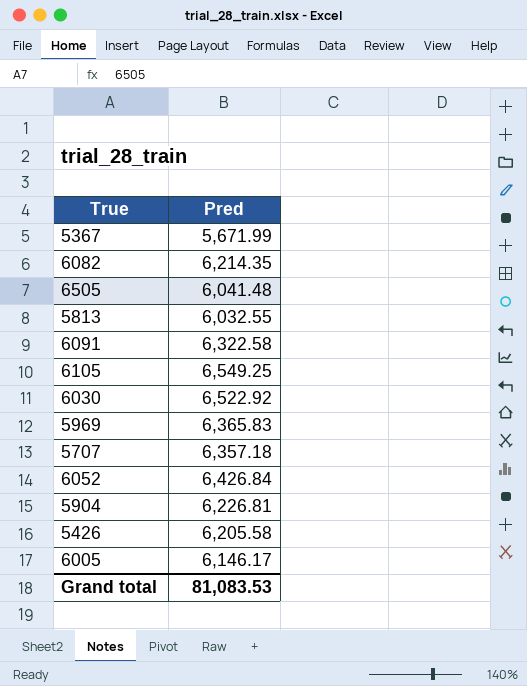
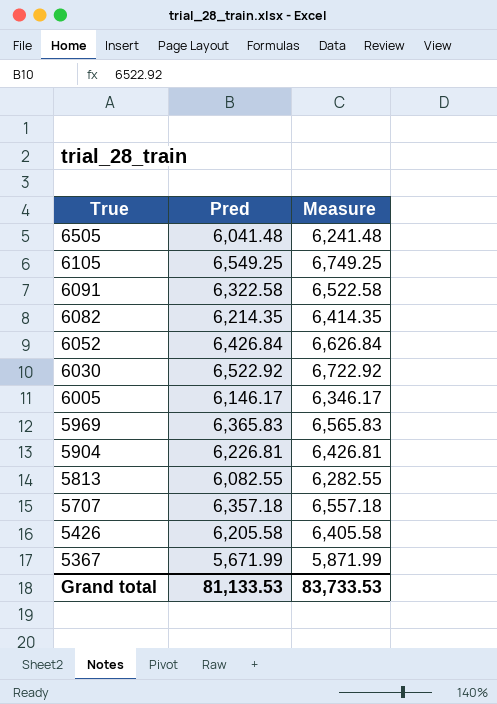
row order: none -> True descending
column Measure | formula: none -> [Pred] + 200
5813 | Pred: 6,032.55 -> 6,082.55
Grand total | Pred: 81,083.53 -> 81,133.53

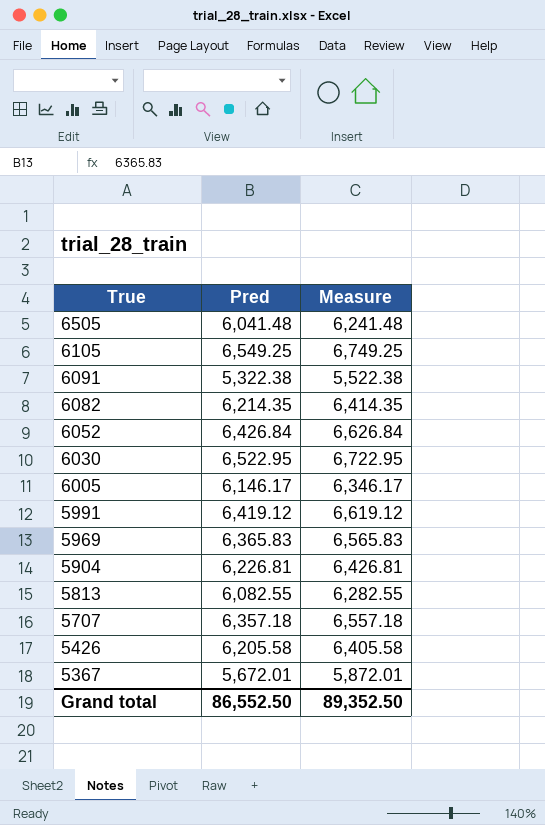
6091 | Pred: 6,322.58 -> 5,322.38
6091 | Measure: 6,522.58 -> 5,522.38
6030 | Pred: 6,522.92 -> 6,522.95
6030 | Measure: 6,722.92 -> 6,722.95
row 5991: none -> 6,419.12 | 6,619.12
5367 | Pred: 5,671.99 -> 5,672.01
5367 | Measure: 5,871.99 -> 5,872.01
Grand total | Pred: 81,133.53 -> 86,552.50
Grand total | Measure: 83,733.53 -> 89,352.50

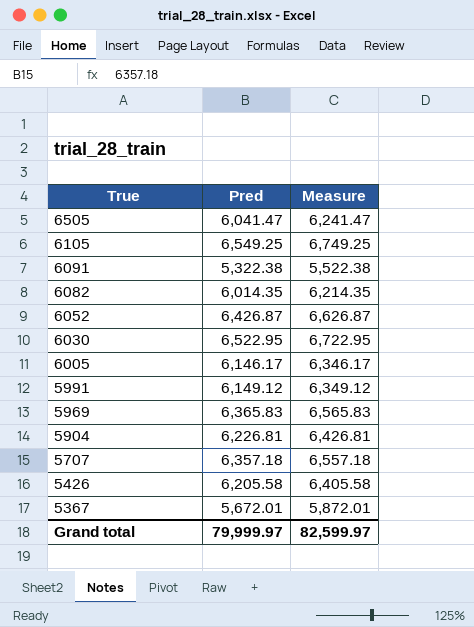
row 5813: 6,082.55 | 6,282.55 -> none
6505 | Pred: 6,041.48 -> 6,041.47
6505 | Measure: 6,241.48 -> 6,241.47
6082 | Pred: 6,214.35 -> 6,014.35
6082 | Measure: 6,414.35 -> 6,214.35
6052 | Pred: 6,426.84 -> 6,426.87
6052 | Measure: 6,626.84 -> 6,626.87
5991 | Pred: 6,419.12 -> 6,149.12
5991 | Measure: 6,619.12 -> 6,349.12
Grand total | Pred: 86,552.50 -> 79,999.97
Grand total | Measure: 89,352.50 -> 82,599.97

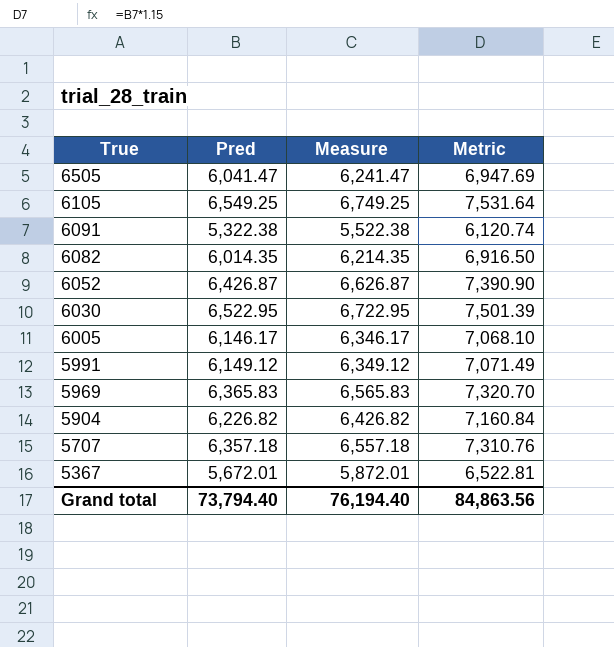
column Metric | formula: none -> [Pred] * 1.15
row 5426: 6,205.58 | 6,405.58 -> none
5904 | Pred: 6,226.81 -> 6,226.82
5904 | Measure: 6,426.81 -> 6,426.82
Grand total | Pred: 79,999.97 -> 73,794.40
Grand total | Measure: 82,599.97 -> 76,194.40

